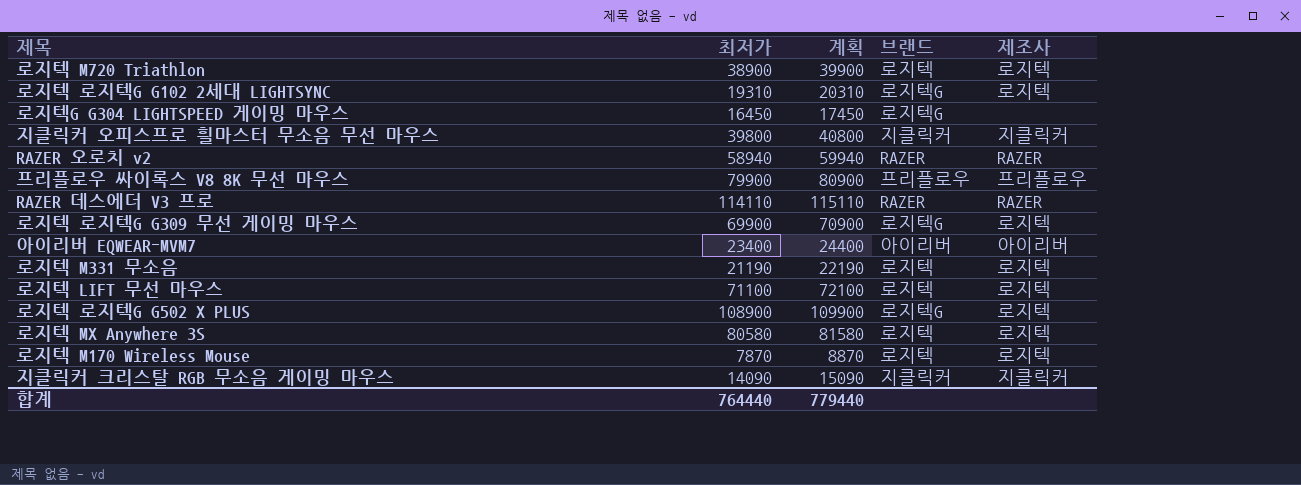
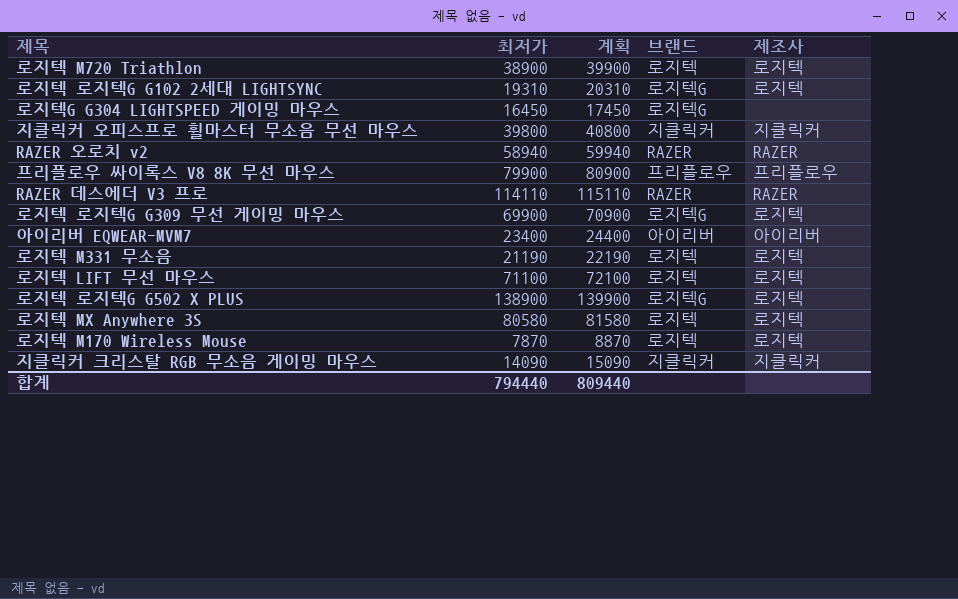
로지텍 로지텍G G502 X PLUS | 최저가: 108900 -> 138900
로지텍 로지텍G G502 X PLUS | 계획: 109900 -> 139900
합계 | 최저가: 764440 -> 794440
합계 | 계획: 779440 -> 809440

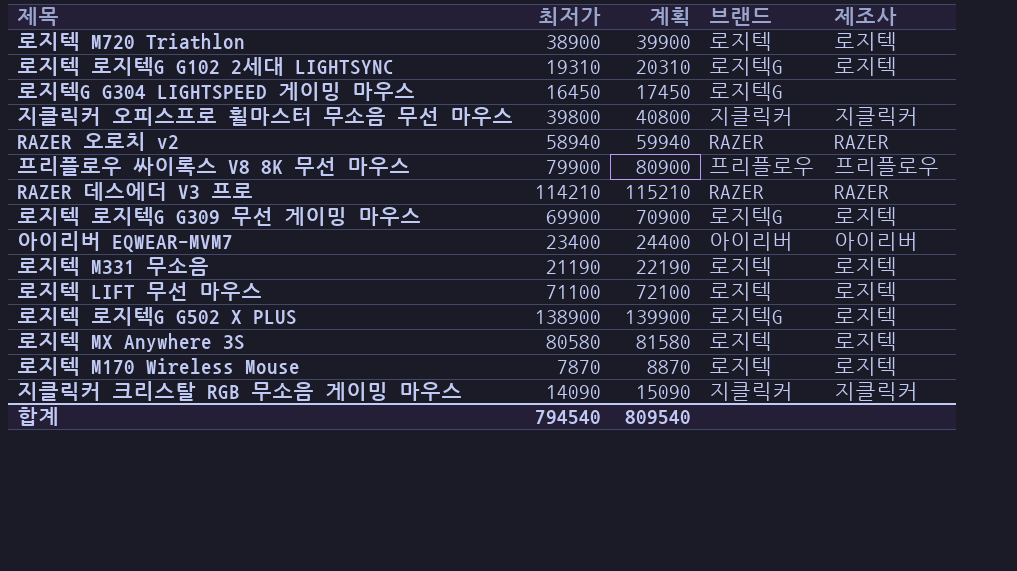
RAZER 데스에더 V3 프로 | 최저가: 114110 -> 114210
RAZER 데스에더 V3 프로 | 계획: 115110 -> 115210
합계 | 최저가: 794440 -> 794540
합계 | 계획: 809440 -> 809540

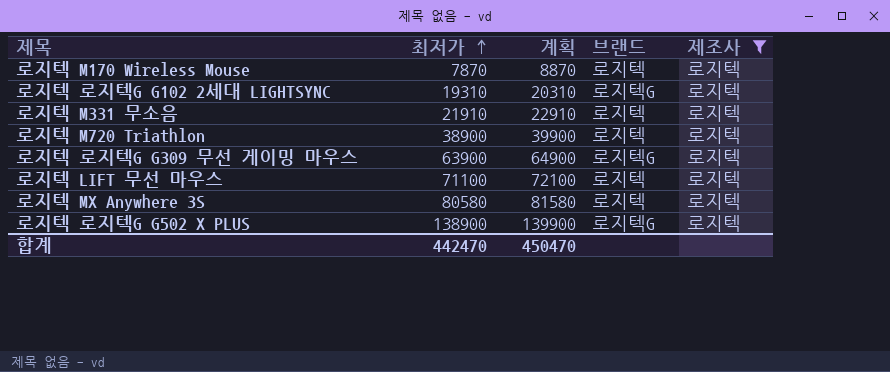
filter: none -> 제조사 = 로지텍
row order: none -> 최저가 ascending
로지텍 M331 무소음 | 최저가: 21190 -> 21910
로지텍 M331 무소음 | 계획: 22190 -> 22910
로지텍 로지텍G G309 무선 게이밍 마우스 | 최저가: 69900 -> 63900
로지텍 로지텍G G309 무선 게이밍 마우스 | 계획: 70900 -> 64900
합계 | 최저가: 794540 -> 442470
합계 | 계획: 809540 -> 450470

